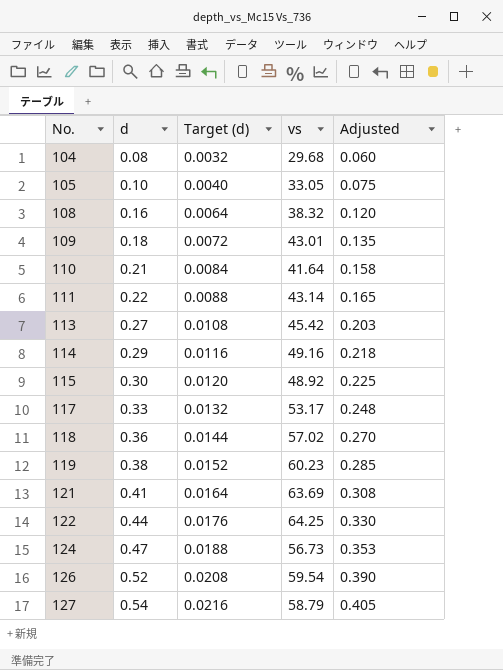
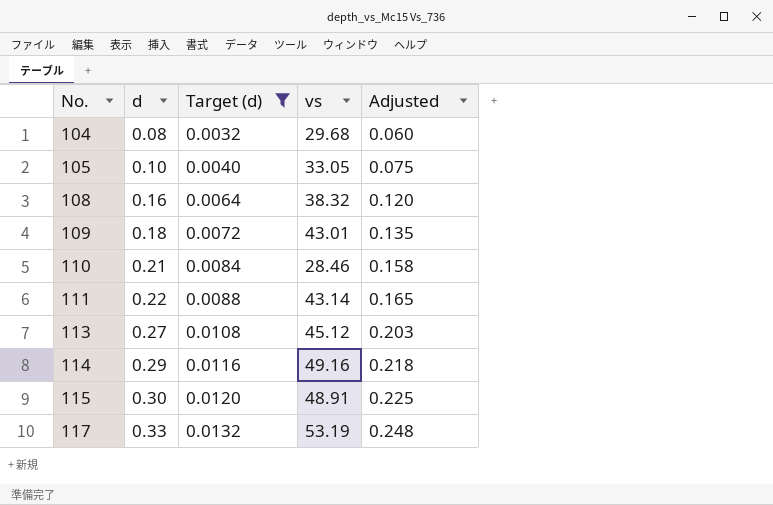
filter: none -> Target (d) <= 0.0132
110 | vs: 41.64 -> 28.46
113 | vs: 45.42 -> 45.12
115 | vs: 48.92 -> 48.91
117 | vs: 53.17 -> 53.19

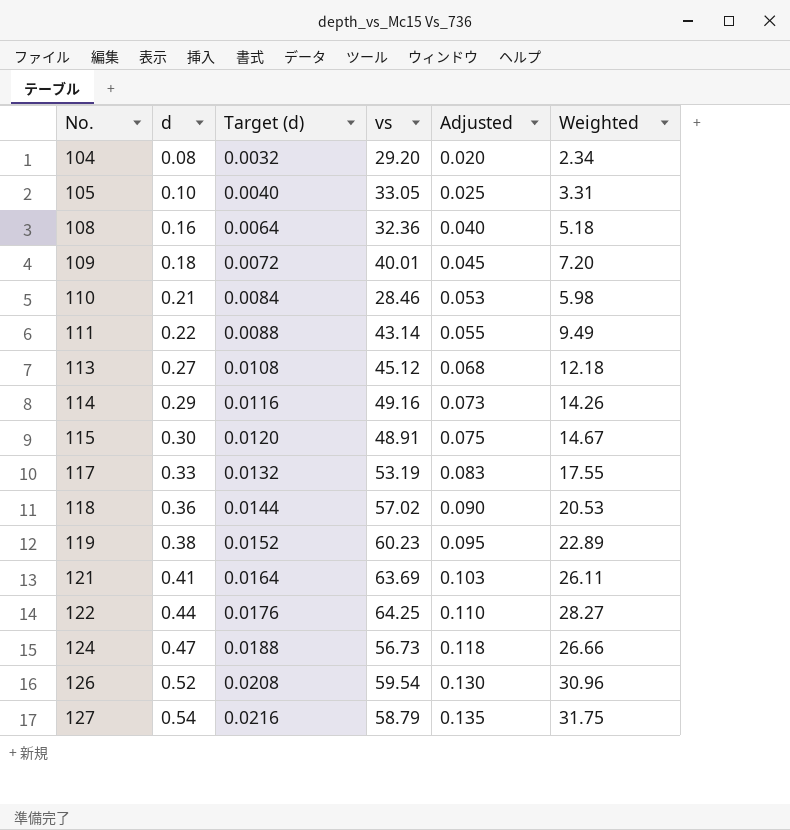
filter: Target (d) <= 0.0132 -> none
column Adjusted | formula: [d] * 0.75 -> [d] * 0.25
column Weighted | formula: none -> [d] * [vs]
104 | vs: 29.68 -> 29.20
108 | vs: 38.32 -> 32.36
109 | vs: 43.01 -> 40.01

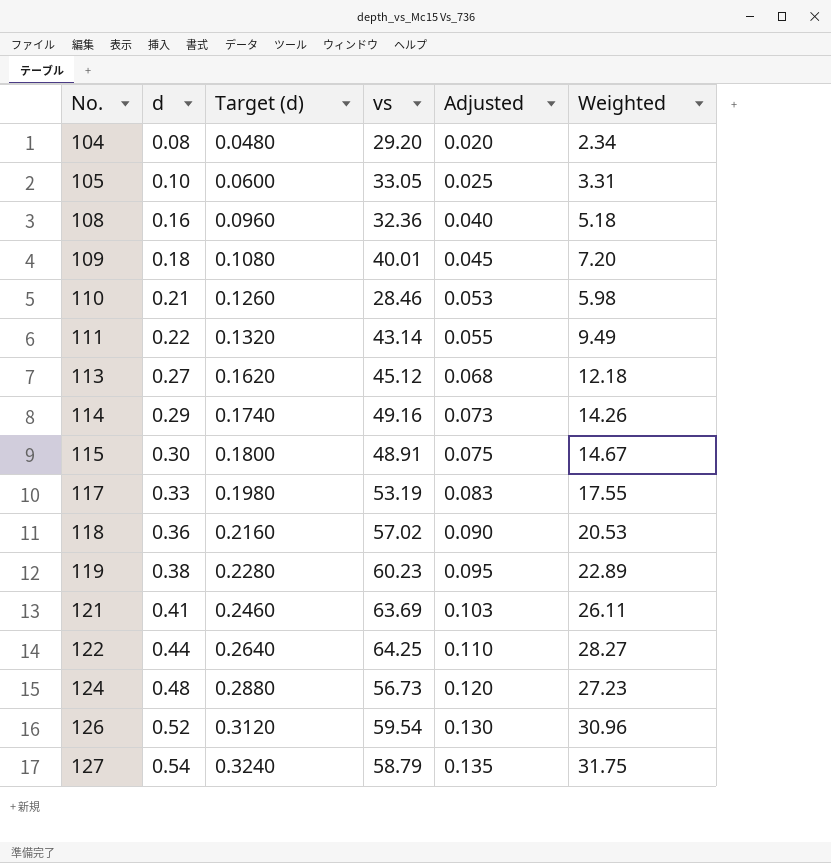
column Target (d) | formula: [d] * 0.04 -> [d] * 0.6
124 | d: 0.47 -> 0.48
124 | Adjusted: 0.118 -> 0.120
124 | Weighted: 26.66 -> 27.23

